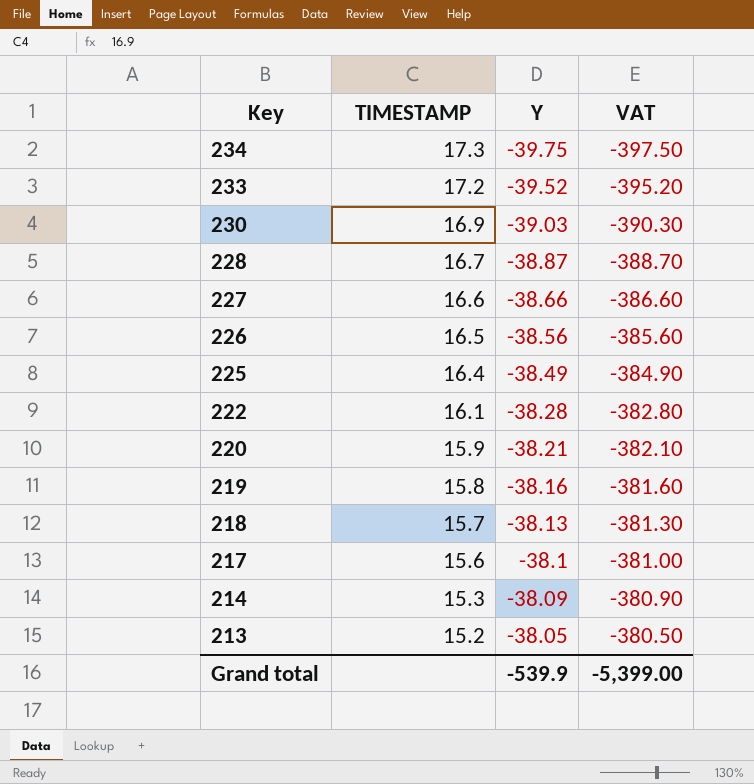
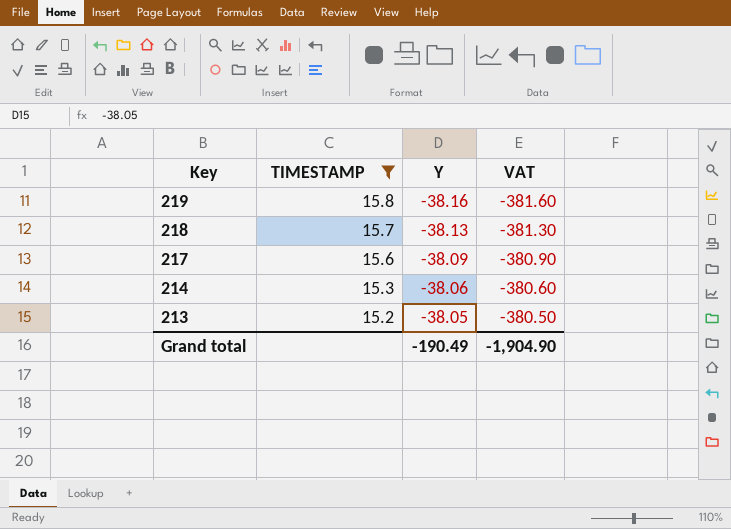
filter: none -> TIMESTAMP <= 15.8
217 | Y: -38.1 -> -38.09
217 | VAT: -381.00 -> -380.90
214 | Y: -38.09 -> -38.06
214 | VAT: -380.90 -> -380.60
Grand total | Y: -539.9 -> -190.49
Grand total | VAT: -5,399.00 -> -1,904.90

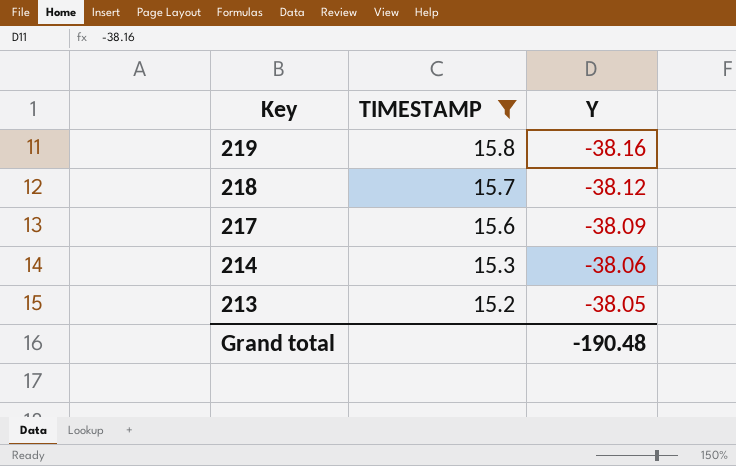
column VAT | formula: [Y] * 10 -> none
218 | Y: -38.13 -> -38.12
Grand total | Y: -190.49 -> -190.48

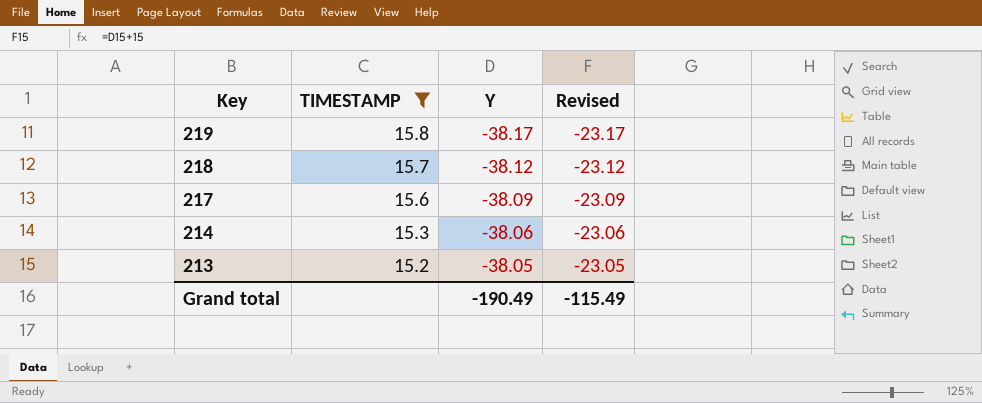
column Revised | formula: none -> [Y] + 15
219 | Y: -38.16 -> -38.17
Grand total | Y: -190.48 -> -190.49

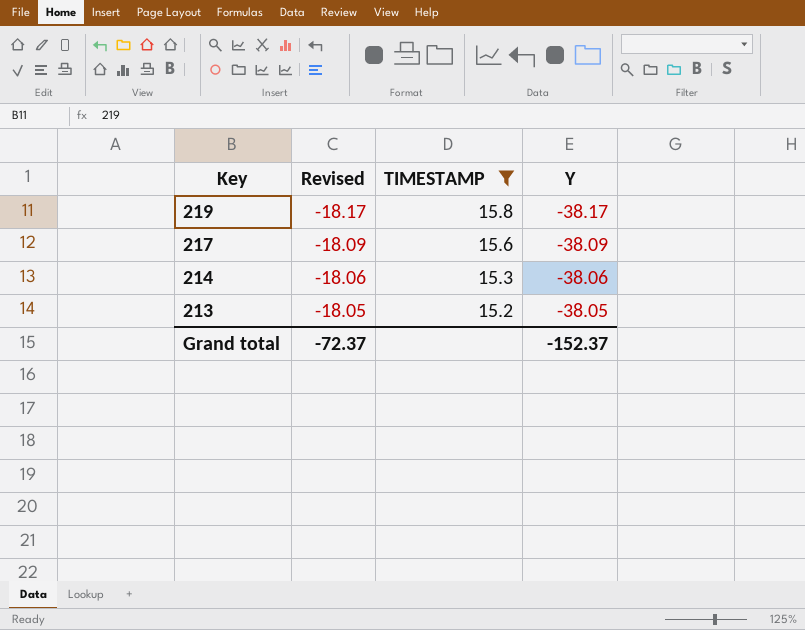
column Revised | formula: [Y] + 15 -> [Y] + 20
column Revised | position: 4 -> 2
row 218: 15.7 | -38.12 | -23.12 -> none
Grand total | Revised: -115.49 -> -72.37
Grand total | Y: -190.49 -> -152.37

